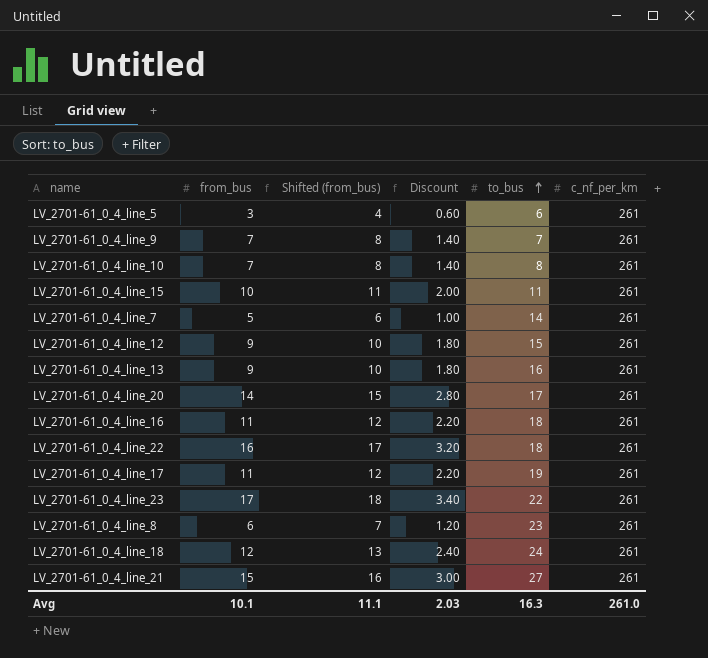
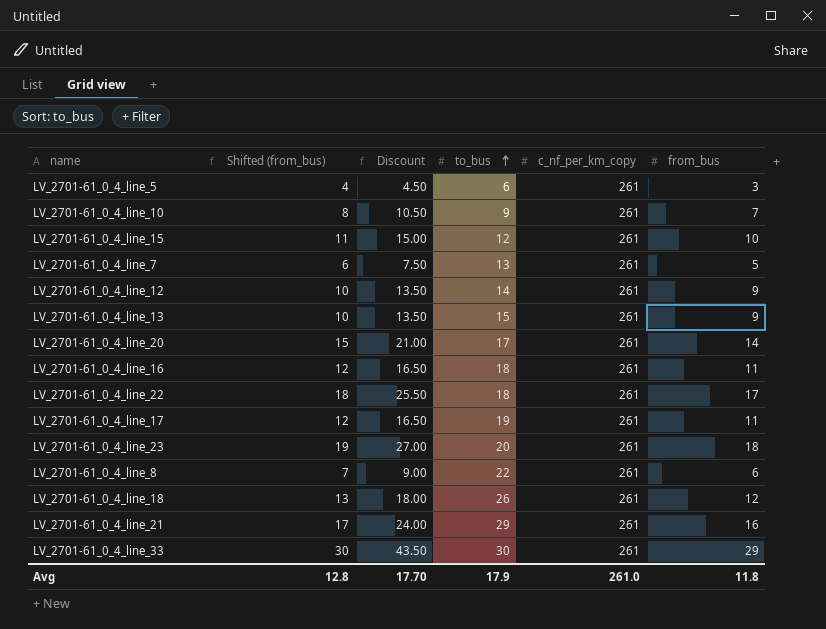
column Discount | formula: [from_bus] * 0.2 -> [from_bus] * 1.5
column name: c_nf_per_km -> c_nf_per_km_copy
column from_bus | position: 2 -> 6
row LV_2701-61_0_4_line_9: 7 | 8 | 1.40 | 7 | 261 -> none
LV_2701-61_0_4_line_10 | to_bus: 8 -> 9
LV_2701-61_0_4_line_15 | to_bus: 11 -> 12
LV_2701-61_0_4_line_7 | to_bus: 14 -> 13
LV_2701-61_0_4_line_12 | to_bus: 15 -> 14
LV_2701-61_0_4_line_13 | to_bus: 16 -> 15
LV_2701-61_0_4_line_22 | Shifted (from_bus): 17 -> 18
LV_2701-61_0_4_line_22 | from_bus: 16 -> 17
LV_2701-61_0_4_line_23 | Shifted (from_bus): 18 -> 19
LV_2701-61_0_4_line_23 | to_bus: 22 -> 20
LV_2701-61_0_4_line_23 | from_bus: 17 -> 18
LV_2701-61_0_4_line_8 | to_bus: 23 -> 22
LV_2701-61_0_4_line_18 | to_bus: 24 -> 26
LV_2701-61_0_4_line_21 | Shifted (from_bus): 16 -> 17
LV_2701-61_0_4_line_21 | to_bus: 27 -> 29
LV_2701-61_0_4_line_21 | from_bus: 15 -> 16
row LV_2701-61_0_4_line_33: none -> 30 | 43.50 | 30 | 261 | 29
Avg | Shifted (from_bus): 11.1 -> 12.8
Avg | Discount: 2.03 -> 17.70
Avg | to_bus: 16.3 -> 17.9
Avg | from_bus: 10.1 -> 11.8

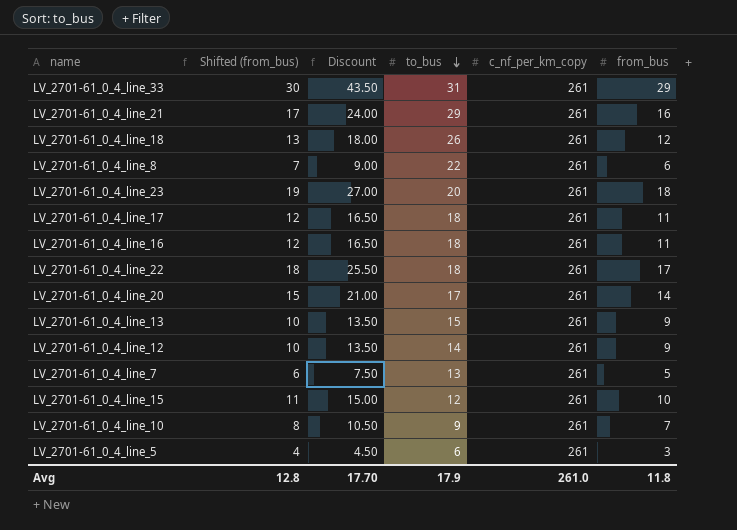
row order: to_bus ascending -> to_bus descending
LV_2701-61_0_4_line_33 | to_bus: 30 -> 31
LV_2701-61_0_4_line_17 | to_bus: 19 -> 18

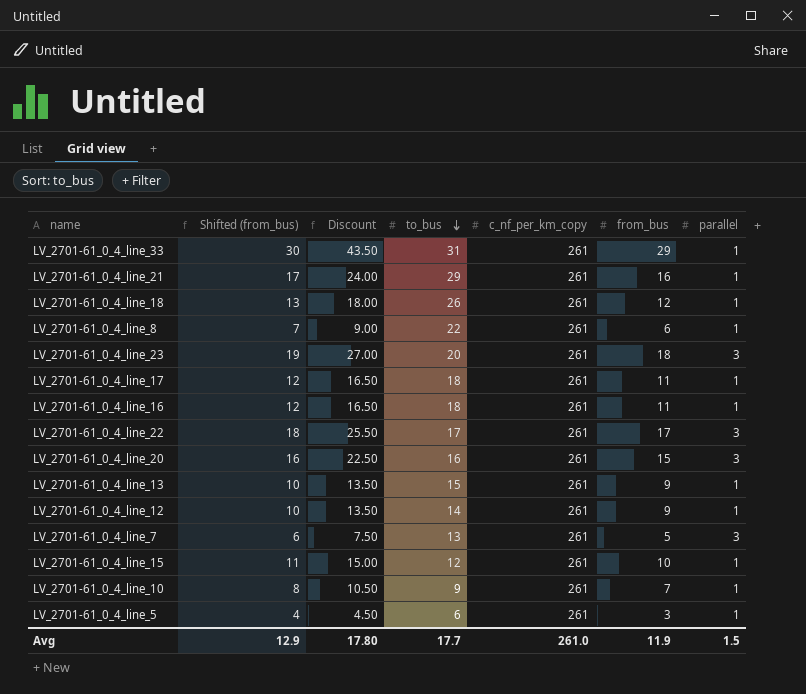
column parallel | position: none -> 7
LV_2701-61_0_4_line_22 | to_bus: 18 -> 17
LV_2701-61_0_4_line_20 | Shifted (from_bus): 15 -> 16
LV_2701-61_0_4_line_20 | Discount: 21.00 -> 22.50
LV_2701-61_0_4_line_20 | to_bus: 17 -> 16
LV_2701-61_0_4_line_20 | from_bus: 14 -> 15
Avg | Shifted (from_bus): 12.8 -> 12.9
Avg | Discount: 17.70 -> 17.80
Avg | to_bus: 17.9 -> 17.7
Avg | from_bus: 11.8 -> 11.9

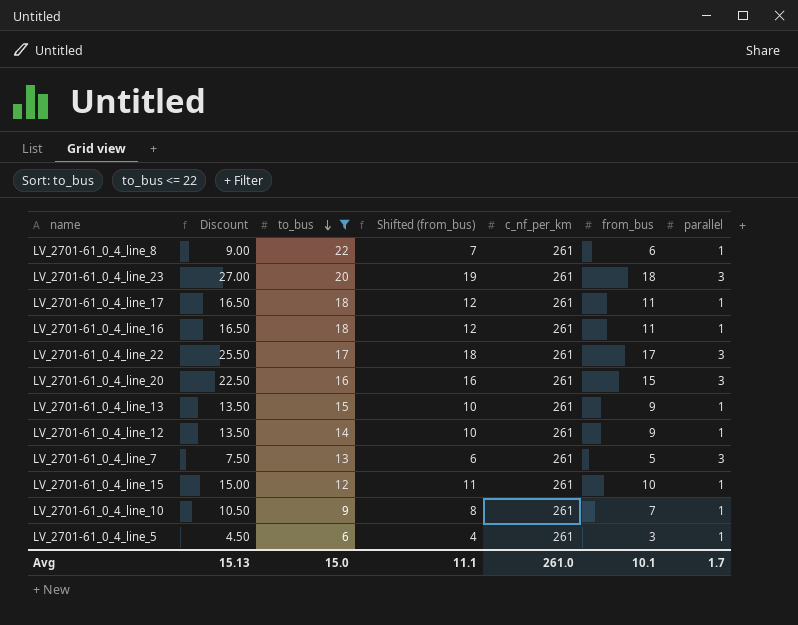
filter: none -> to_bus <= 22
column Shifted (from_bus) | position: 2 -> 4
column name: c_nf_per_km_copy -> c_nf_per_km
Avg | Discount: 17.80 -> 15.13
Avg | to_bus: 17.7 -> 15.0
Avg | Shifted (from_bus): 12.9 -> 11.1
Avg | from_bus: 11.9 -> 10.1
Avg | parallel: 1.5 -> 1.7

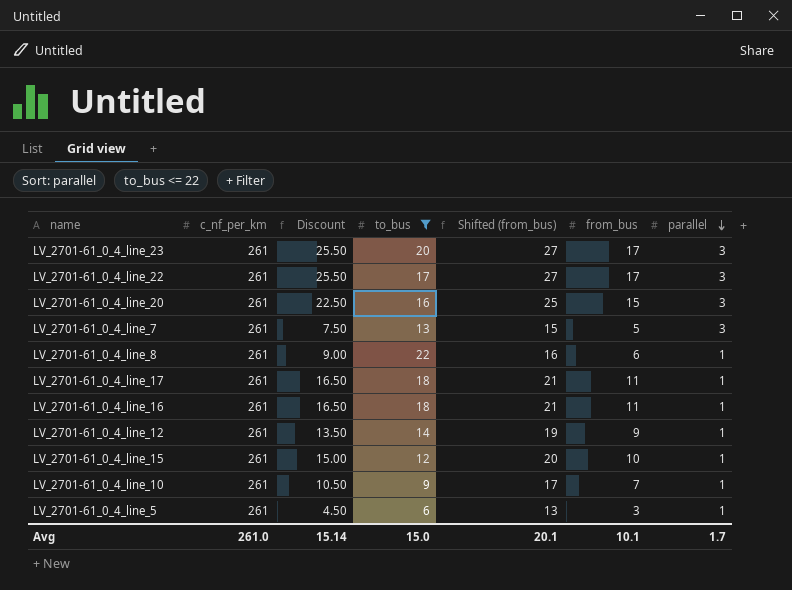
row order: to_bus descending -> parallel descending
column c_nf_per_km | position: 5 -> 2
column Shifted (from_bus) | formula: [from_bus] + 1 -> [from_bus] + 10
row LV_2701-61_0_4_line_13: 13.50 | 15 | 10 | 261 | 9 | 1 -> none
LV_2701-61_0_4_line_23 | Discount: 27.00 -> 25.50
LV_2701-61_0_4_line_23 | from_bus: 18 -> 17
Avg | Discount: 15.13 -> 15.14
Avg | Shifted (from_bus): 11.1 -> 20.1

